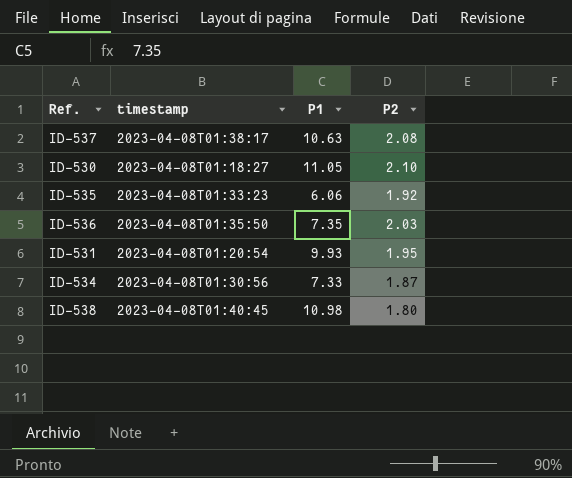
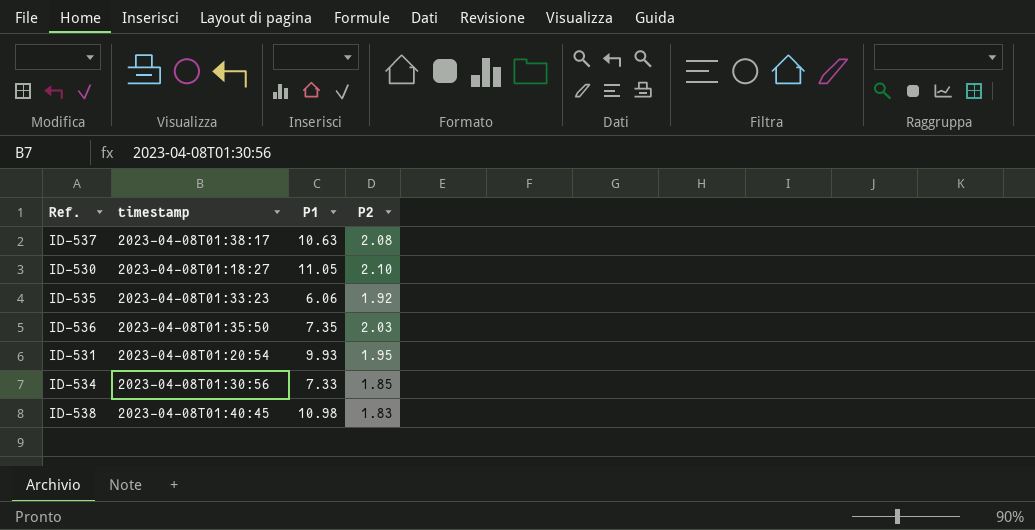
ID-534 | P2: 1.87 -> 1.85
ID-538 | P2: 1.80 -> 1.83

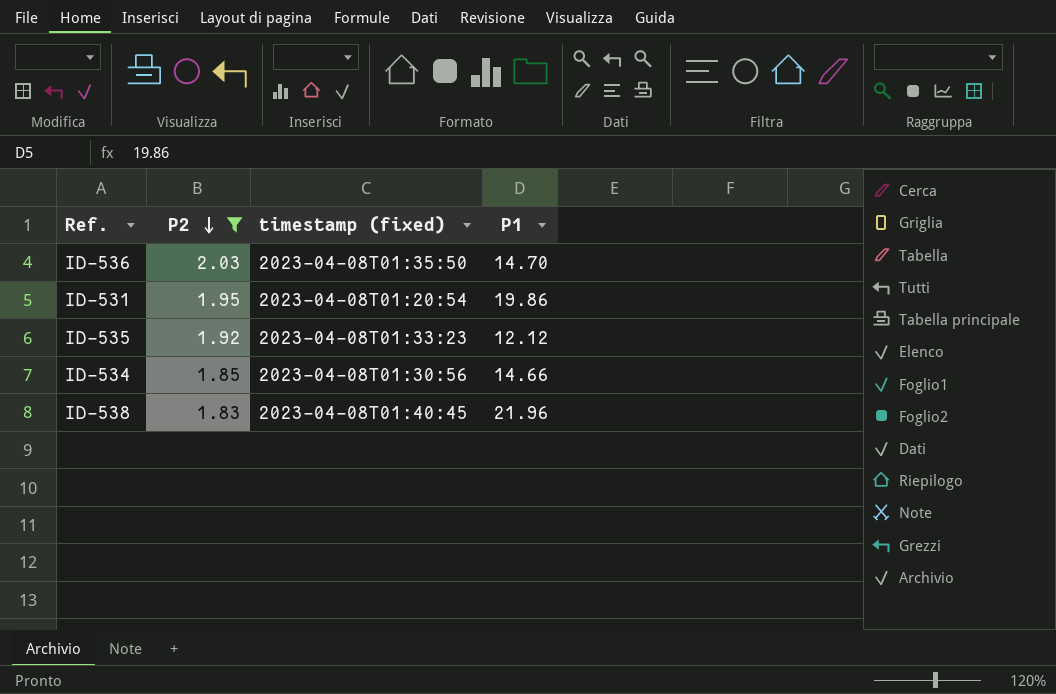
filter: none -> P2 <= 2.03
row order: none -> P2 descending
column P2 | position: 4 -> 2
column name: timestamp -> timestamp (fixed)
ID-536 | P1: 7.35 -> 14.70
ID-531 | P1: 9.93 -> 19.86
ID-535 | P1: 6.06 -> 12.12
ID-534 | P1: 7.33 -> 14.66
ID-538 | P1: 10.98 -> 21.96

